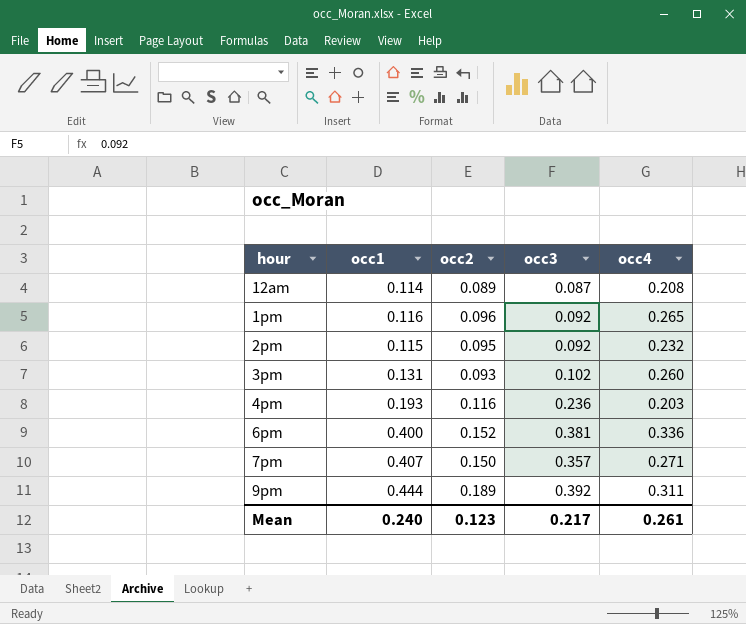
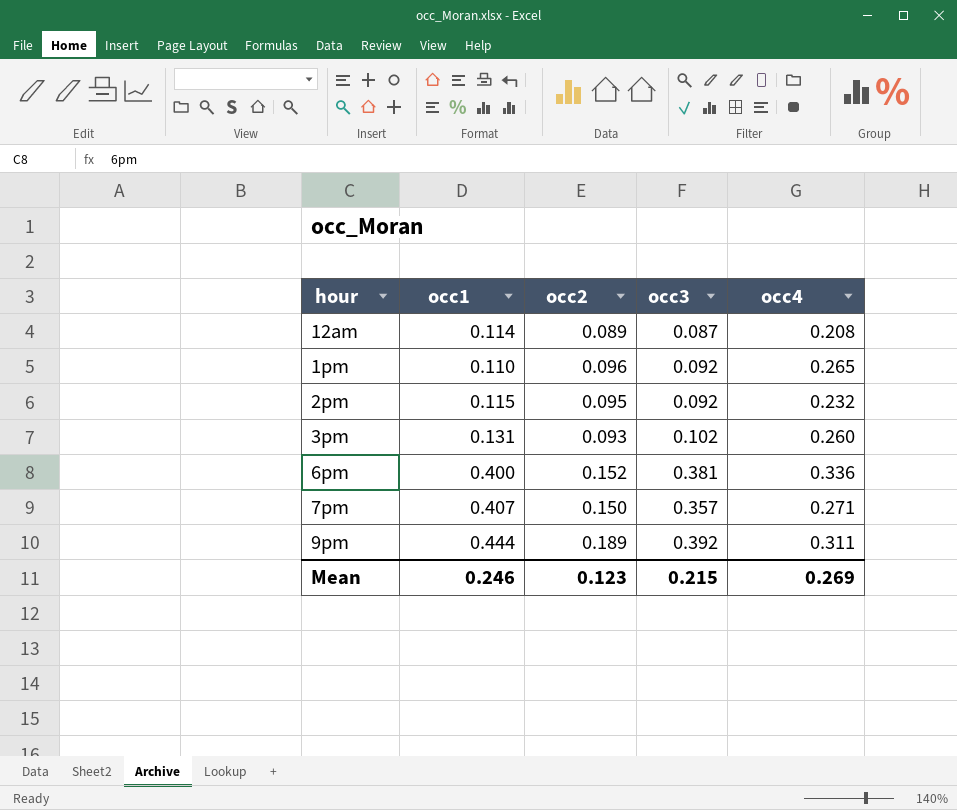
row 4pm: 0.193 | 0.116 | 0.236 | 0.203 -> none
1pm | occ1: 0.116 -> 0.110
Mean | occ1: 0.240 -> 0.246
Mean | occ3: 0.217 -> 0.215
Mean | occ4: 0.261 -> 0.269

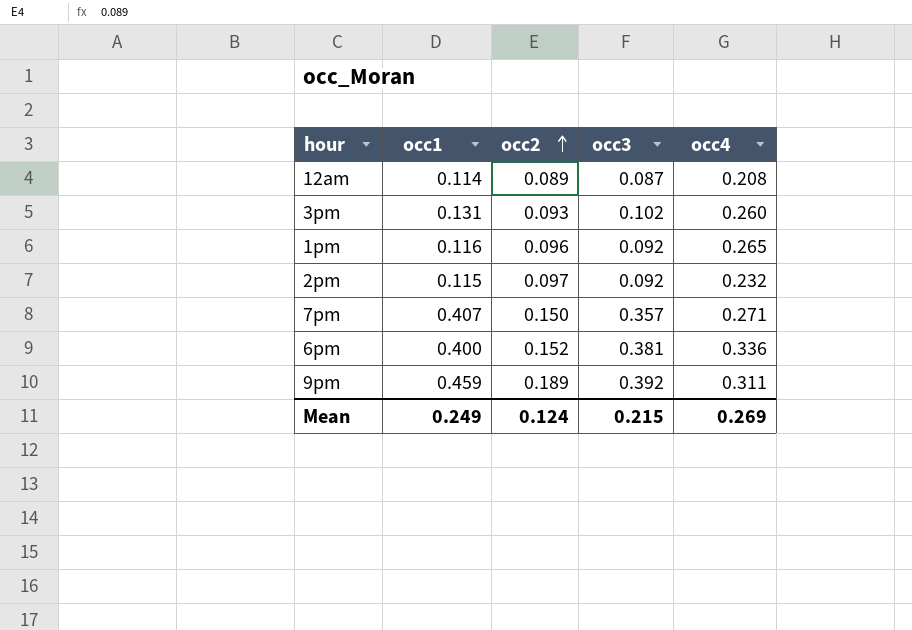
row order: none -> occ2 ascending
1pm | occ1: 0.110 -> 0.116
2pm | occ2: 0.095 -> 0.097
9pm | occ1: 0.444 -> 0.459
Mean | occ1: 0.246 -> 0.249
Mean | occ2: 0.123 -> 0.124

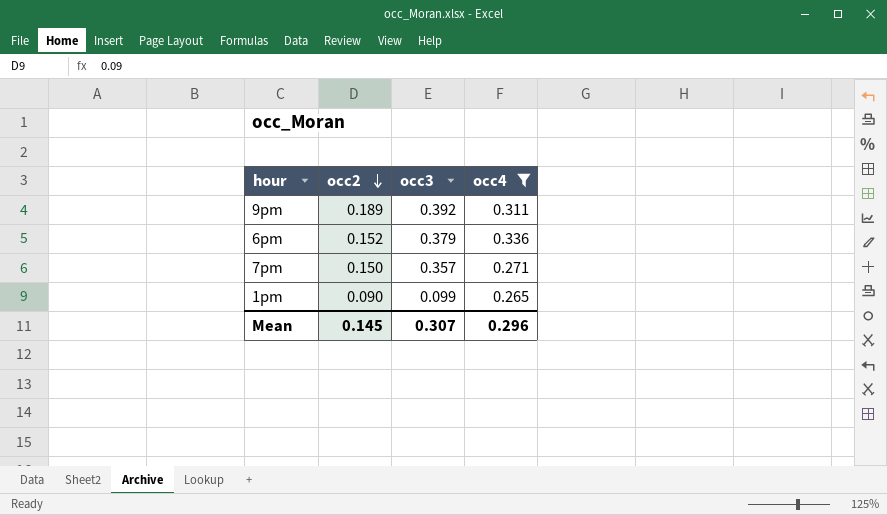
filter: none -> occ4 >= 0.265
row order: occ2 ascending -> occ2 descending
column occ1 | position: 2 -> none
6pm | occ3: 0.381 -> 0.379
1pm | occ2: 0.096 -> 0.090
1pm | occ3: 0.092 -> 0.099
Mean | occ2: 0.124 -> 0.145
Mean | occ3: 0.215 -> 0.307
Mean | occ4: 0.269 -> 0.296

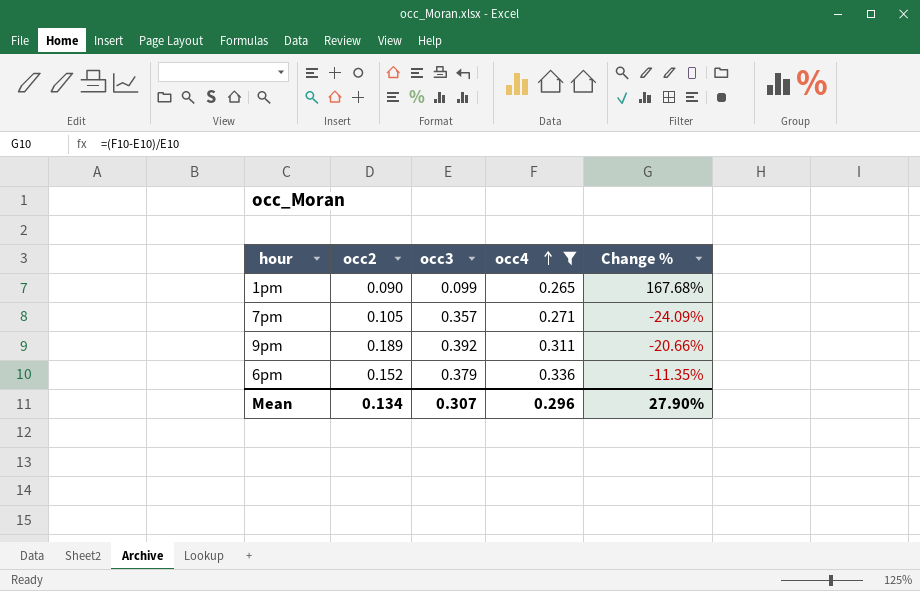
row order: occ2 descending -> occ4 ascending
column Change % | formula: none -> ([occ4] - [occ3]) / [occ3]
7pm | occ2: 0.150 -> 0.105
Mean | occ2: 0.145 -> 0.134

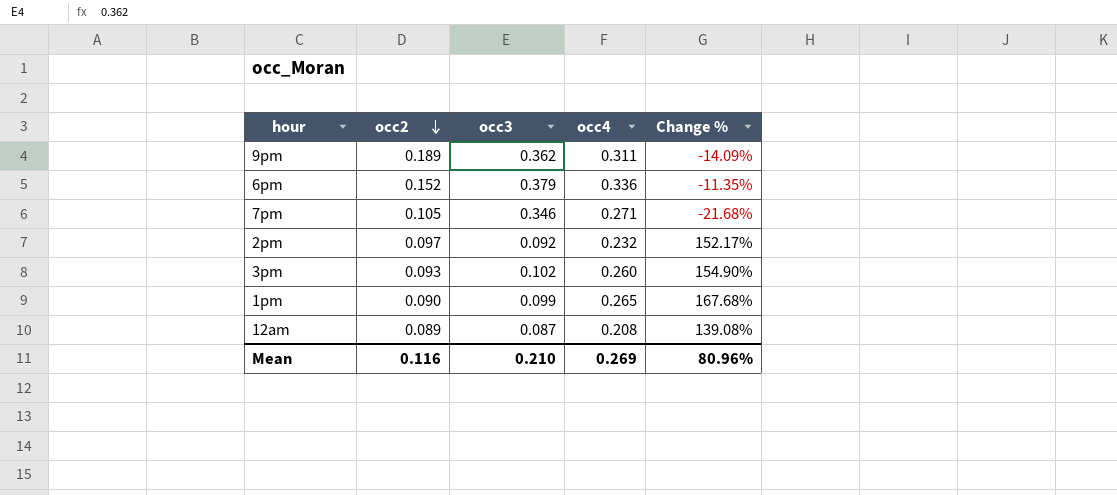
filter: occ4 >= 0.265 -> none
row order: occ4 ascending -> occ2 descending
9pm | occ3: 0.392 -> 0.362
9pm | Change %: -20.66% -> -14.09%
7pm | occ3: 0.357 -> 0.346
7pm | Change %: -24.09% -> -21.68%
Mean | occ2: 0.134 -> 0.116
Mean | occ3: 0.307 -> 0.210
Mean | occ4: 0.296 -> 0.269
Mean | Change %: 27.90% -> 80.96%

